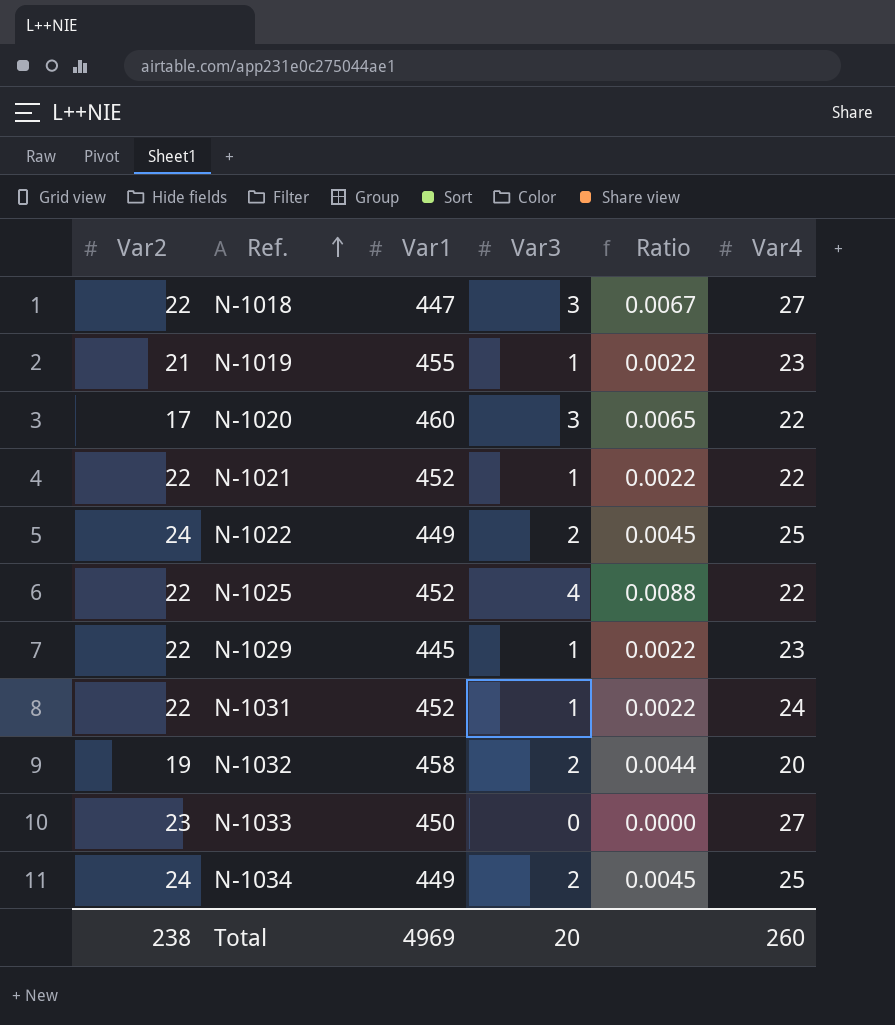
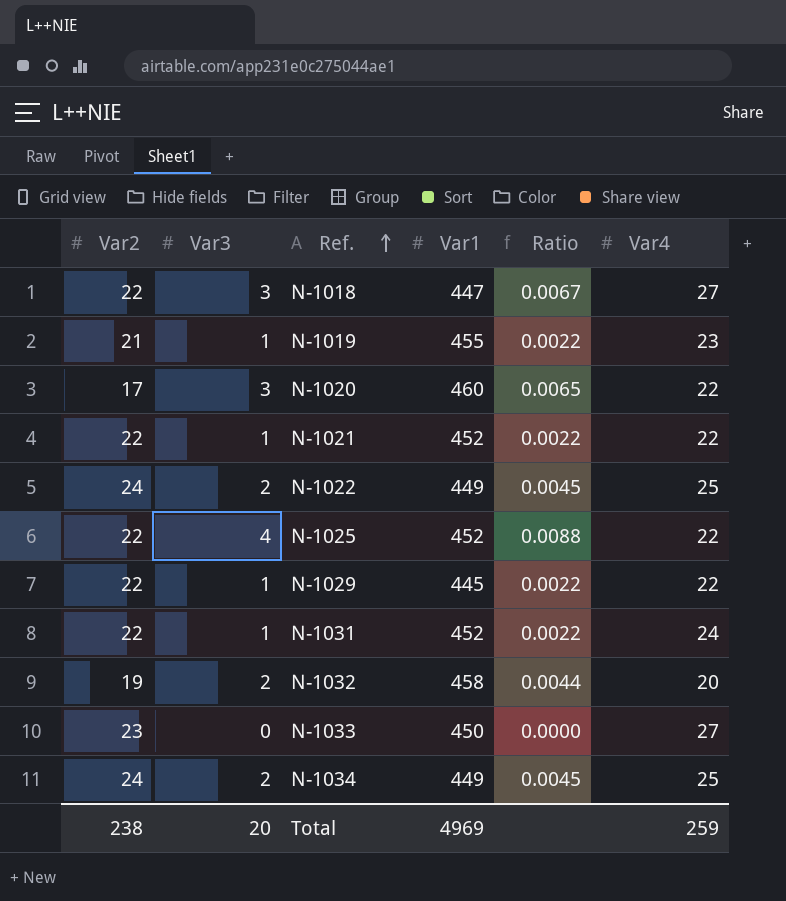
column Var3 | position: 4 -> 2
N-1029 | Var4: 23 -> 22
Total | Var4: 260 -> 259

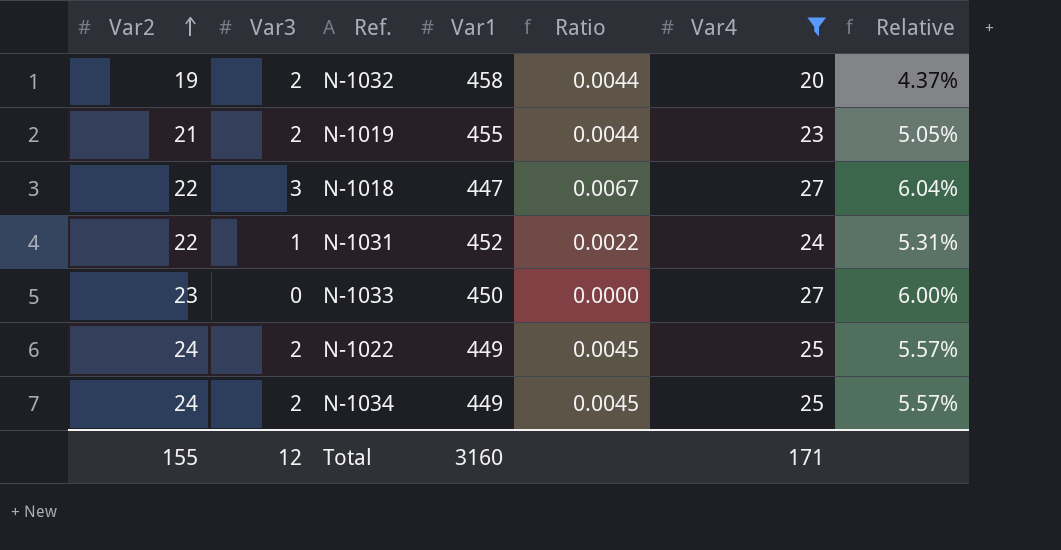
filter: none -> Var4 != 22
row order: Ref. ascending -> Var2 ascending
column Relative | formula: none -> [Var4] / [Var1]
N-1019 | Var3: 1 -> 2
N-1019 | Ratio: 0.0022 -> 0.0044
Total | Var2: 238 -> 155
Total | Var3: 20 -> 12
Total | Var1: 4969 -> 3160
Total | Var4: 259 -> 171

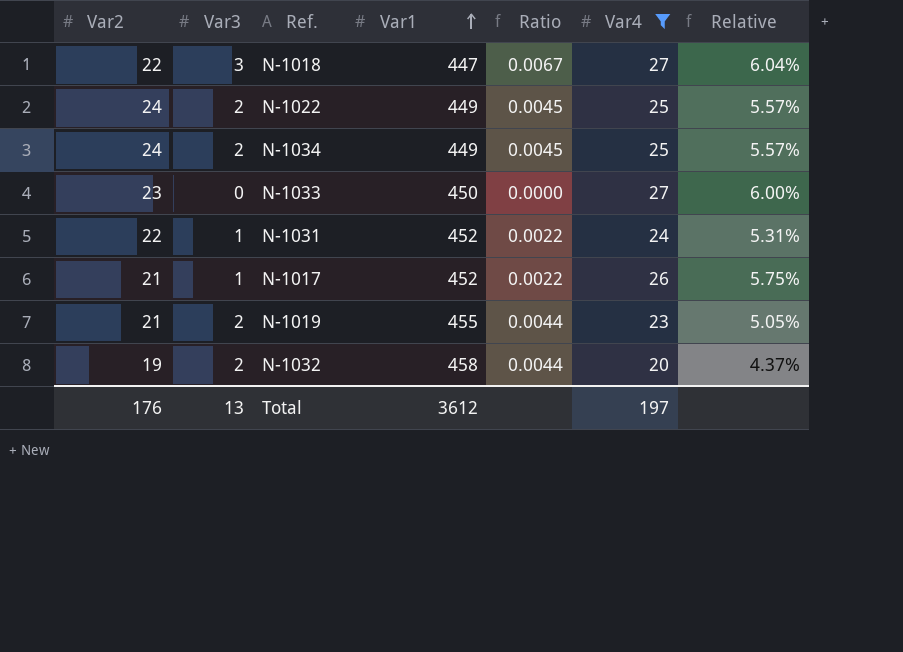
row order: Var2 ascending -> Var1 ascending
row N-1017: none -> 21 | 1 | 452 | 0.0022 | 26 | 5.75%
Total | Var2: 155 -> 176
Total | Var3: 12 -> 13
Total | Var1: 3160 -> 3612
Total | Var4: 171 -> 197

